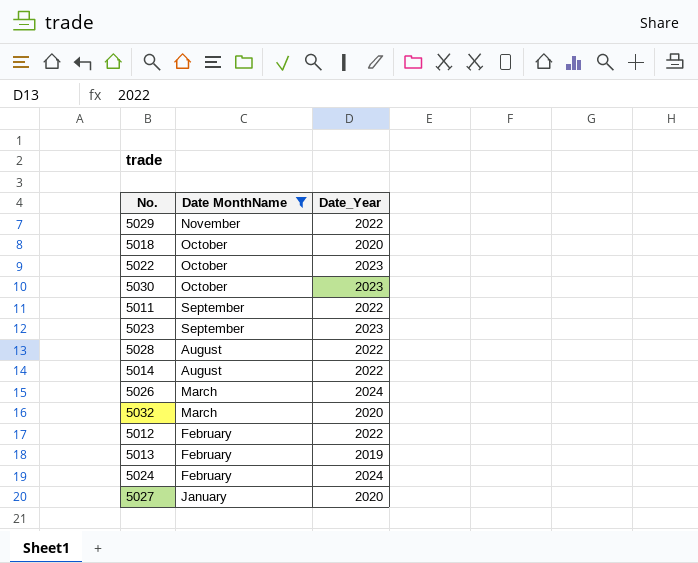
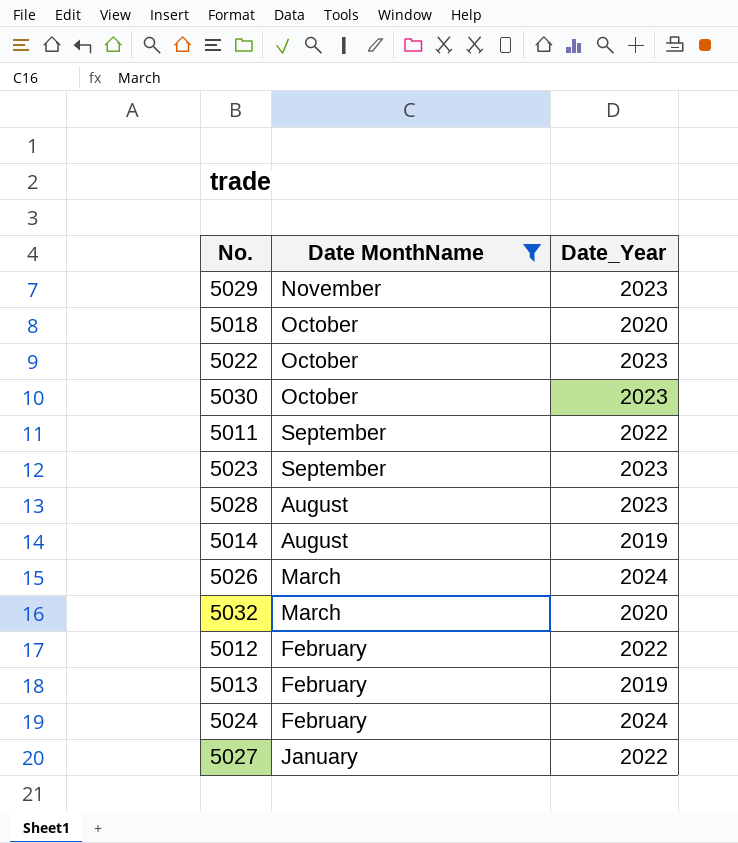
5029 | Date_Year: 2022 -> 2023
5028 | Date_Year: 2022 -> 2023
5014 | Date_Year: 2022 -> 2019
5027 | Date_Year: 2020 -> 2022

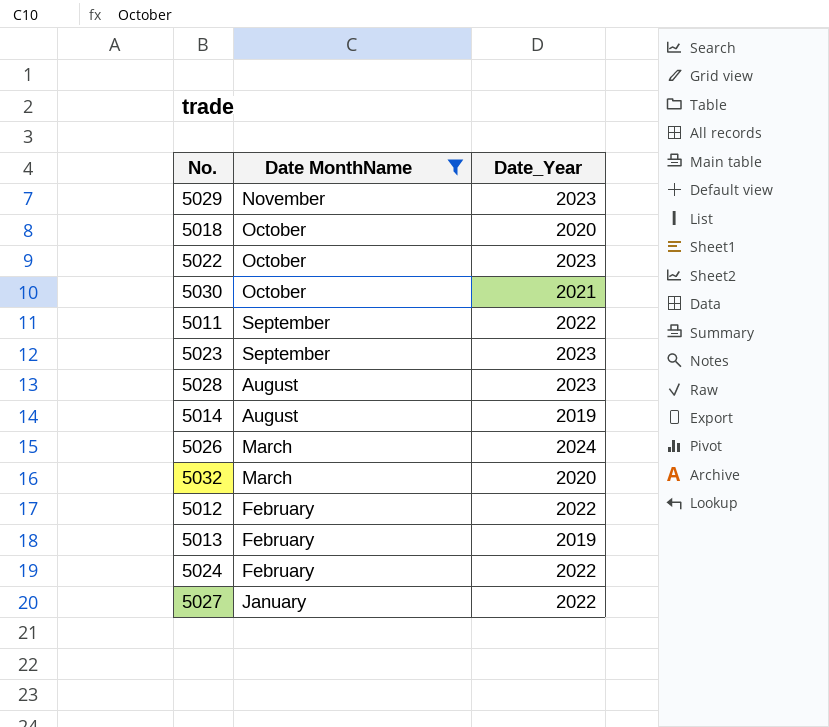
5030 | Date_Year: 2023 -> 2021
5024 | Date_Year: 2024 -> 2022

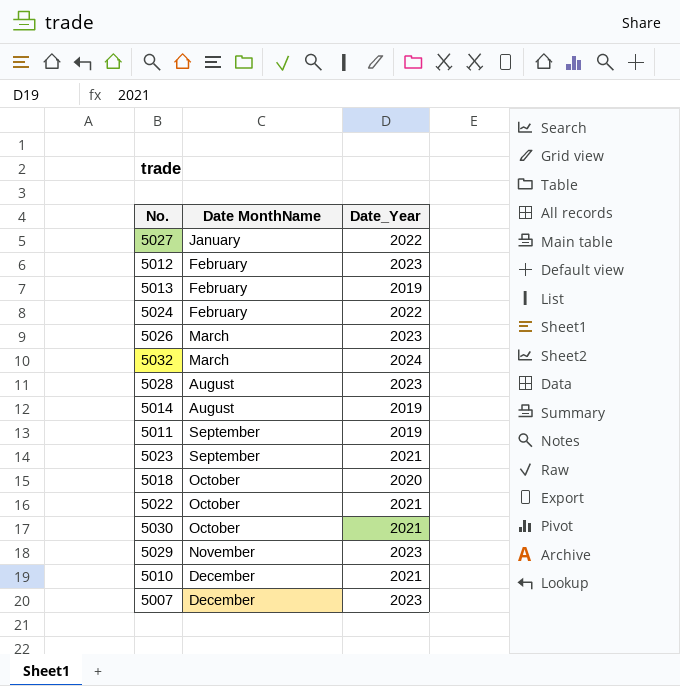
filter: Date MonthName != December -> none
row order: Date MonthName descending -> Date MonthName ascending
5012 | Date_Year: 2022 -> 2023
5026 | Date_Year: 2024 -> 2023
5032 | Date_Year: 2020 -> 2024
5011 | Date_Year: 2022 -> 2019
5023 | Date_Year: 2023 -> 2021
5022 | Date_Year: 2023 -> 2021

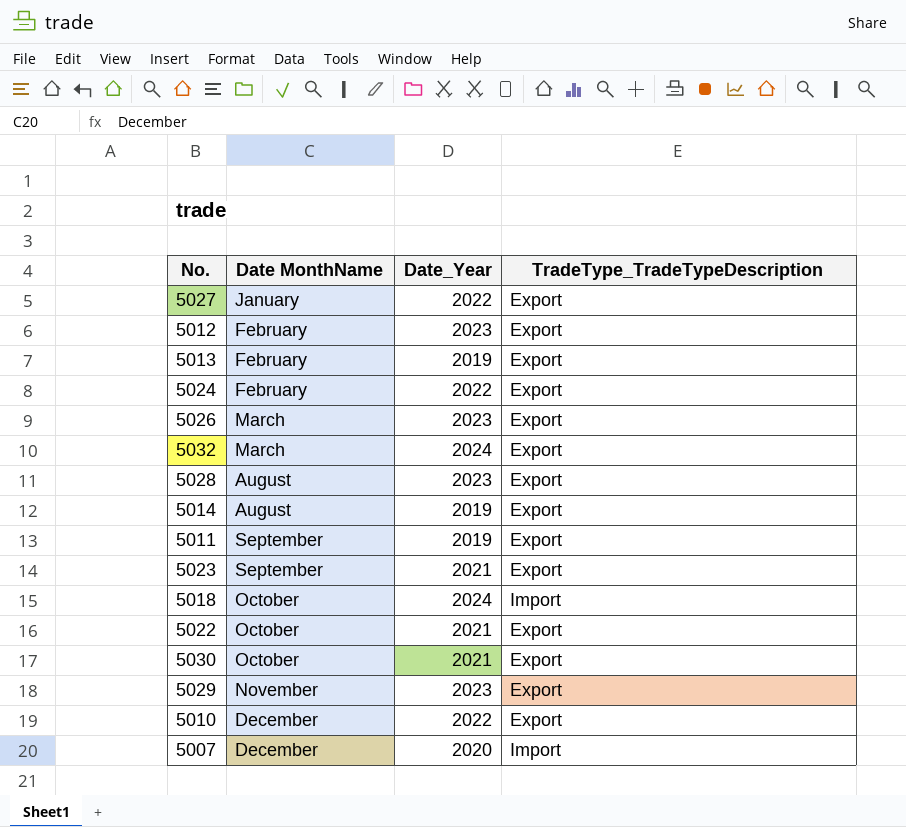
column TradeType_TradeTypeDescription | position: none -> 4
5018 | Date_Year: 2020 -> 2024
5010 | Date_Year: 2021 -> 2022
5007 | Date_Year: 2023 -> 2020

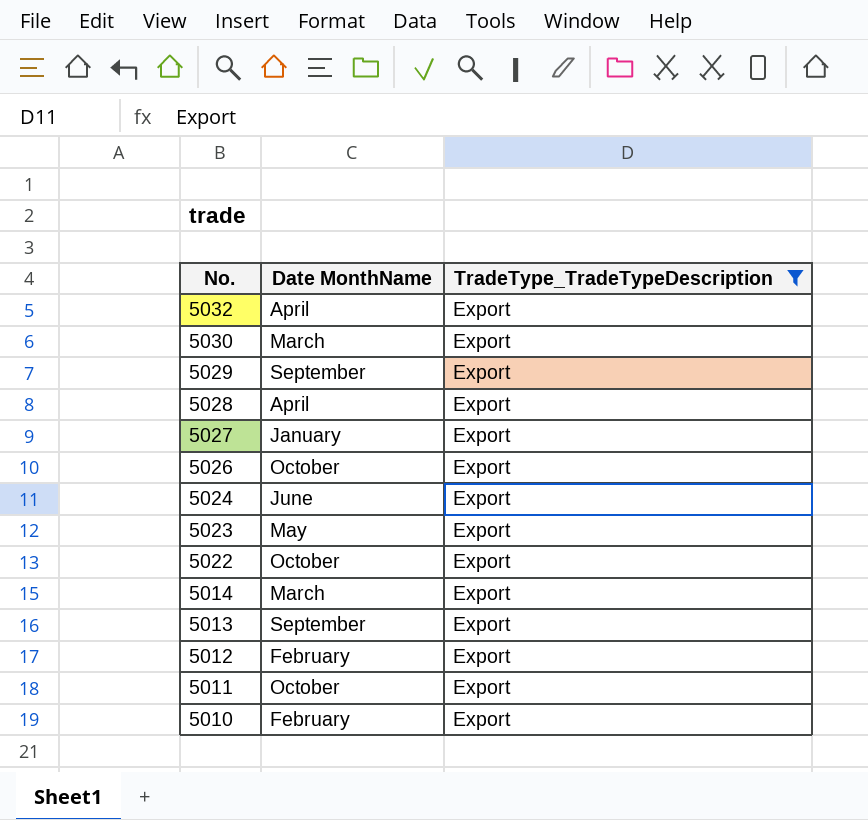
filter: none -> TradeType_TradeTypeDescription = Export
row order: Date MonthName ascending -> No. descending
column Date_Year | position: 3 -> none
5032 | Date MonthName: March -> April
5030 | Date MonthName: October -> March
5029 | Date MonthName: November -> September
5028 | Date MonthName: August -> April
5026 | Date MonthName: March -> October
5024 | Date MonthName: February -> June
5023 | Date MonthName: September -> May
5014 | Date MonthName: August -> March
5013 | Date MonthName: February -> September
5011 | Date MonthName: September -> October
5010 | Date MonthName: December -> February

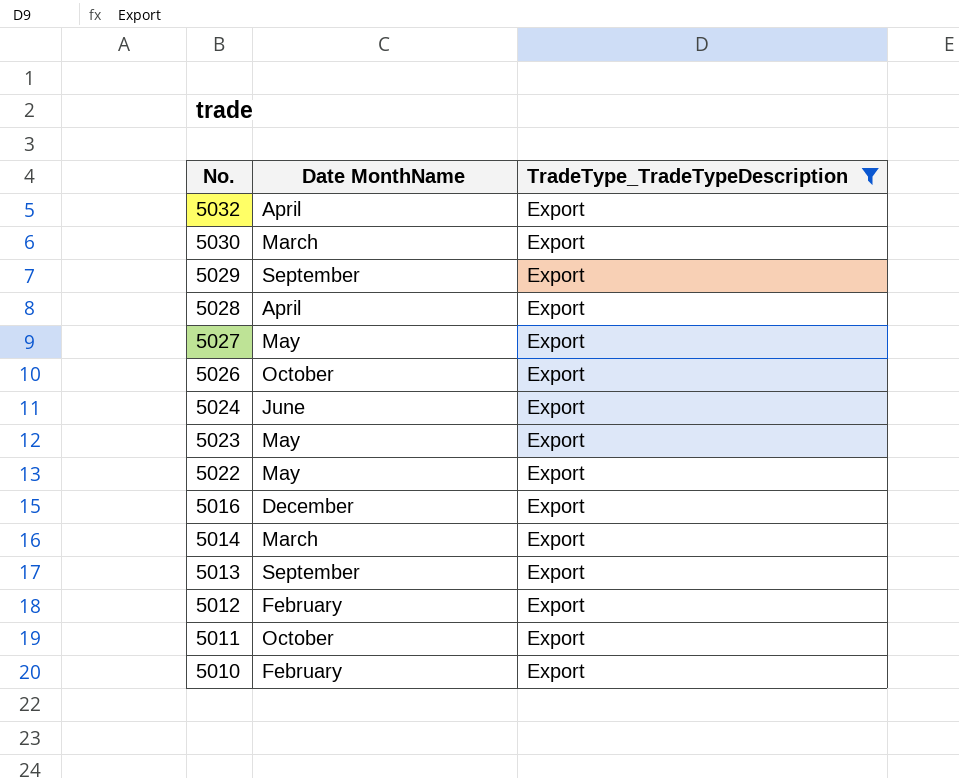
5027 | Date MonthName: January -> May
5022 | Date MonthName: October -> May
row 5016: none -> December | Export

